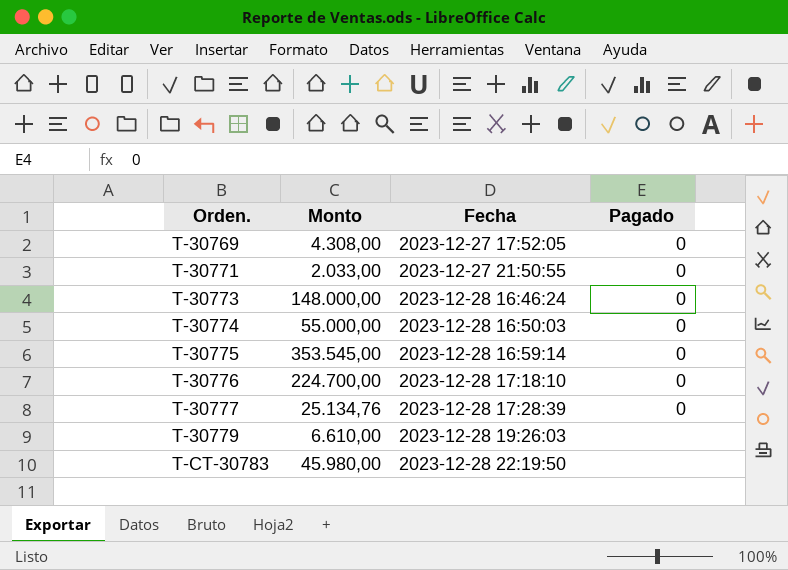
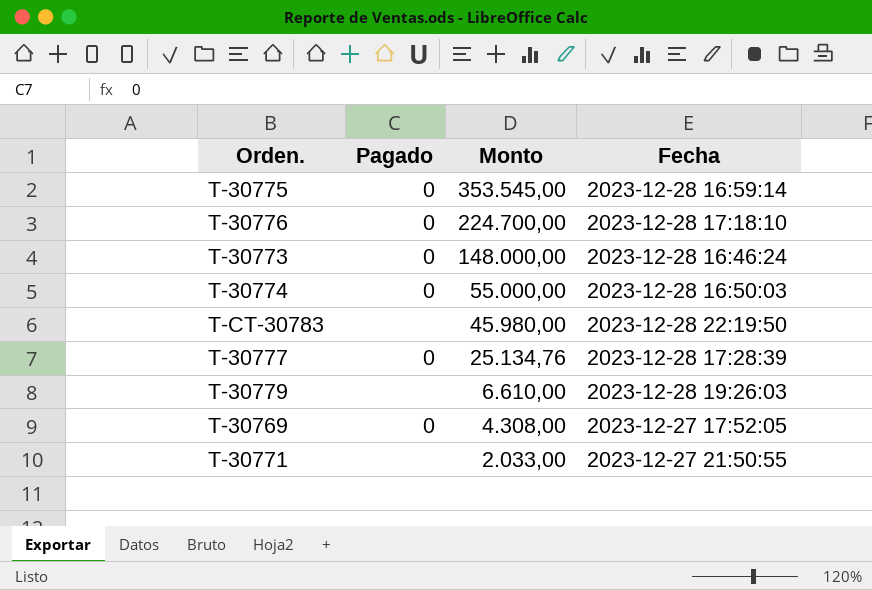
row order: Orden. ascending -> Monto descending
column Pagado | position: 4 -> 2
T-30771 | Pagado: 0 -> none

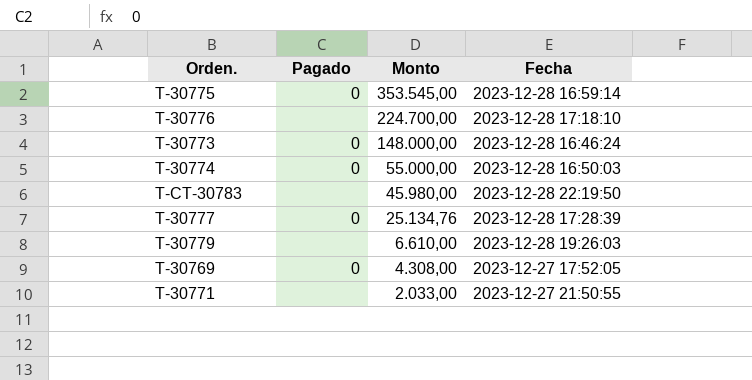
T-30776 | Pagado: 0 -> none

